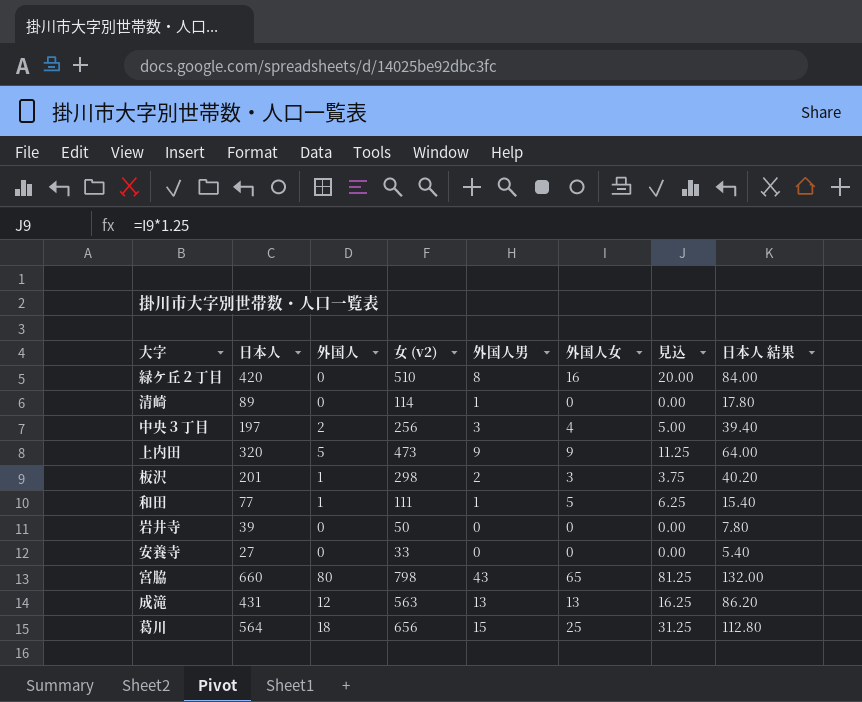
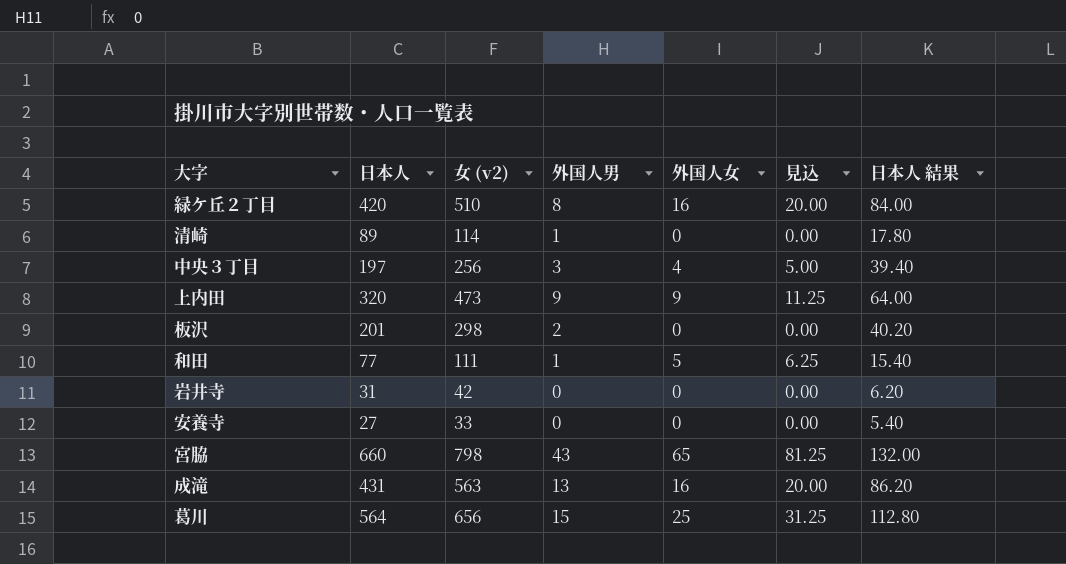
column 外国人 | position: 3 -> none
板沢 | 外国人女: 3 -> 0
板沢 | 見込: 3.75 -> 0.00
岩井寺 | 日本人: 39 -> 31
岩井寺 | 女 (v2): 50 -> 42
岩井寺 | 日本人 結果: 7.80 -> 6.20
成滝 | 外国人女: 13 -> 16
成滝 | 見込: 16.25 -> 20.00

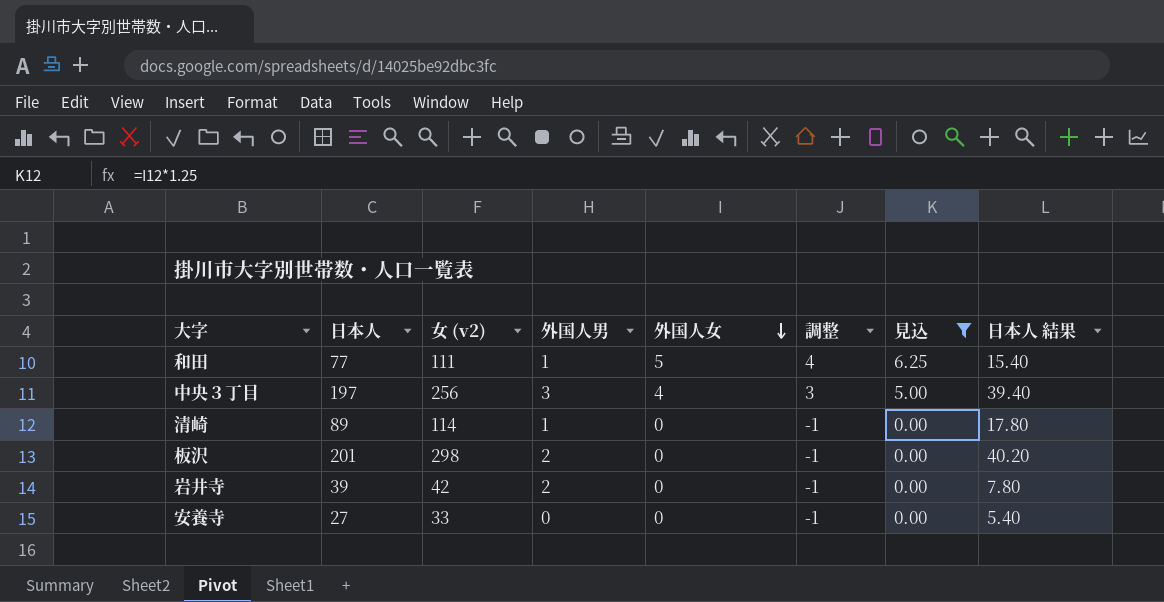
filter: none -> 見込 <= 6.25
row order: none -> 外国人女 descending
column 調整 | formula: none -> [外国人女] - 1
岩井寺 | 日本人: 31 -> 39
岩井寺 | 外国人男: 0 -> 2
岩井寺 | 日本人 結果: 6.20 -> 7.80

